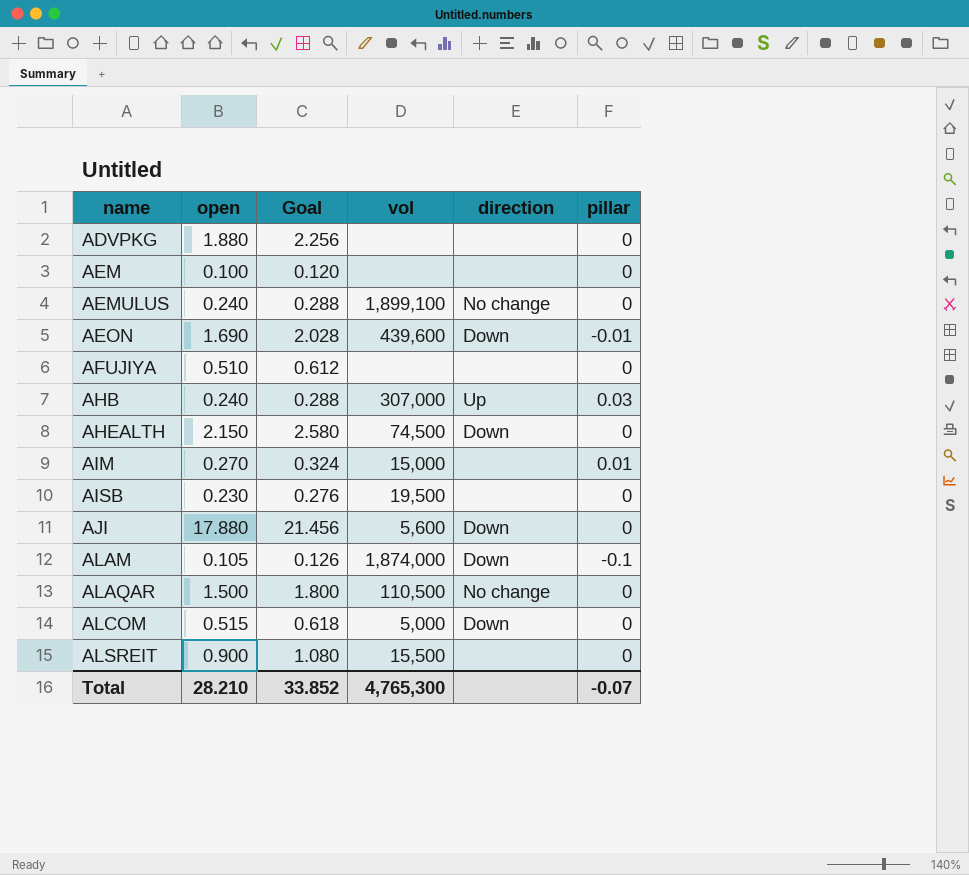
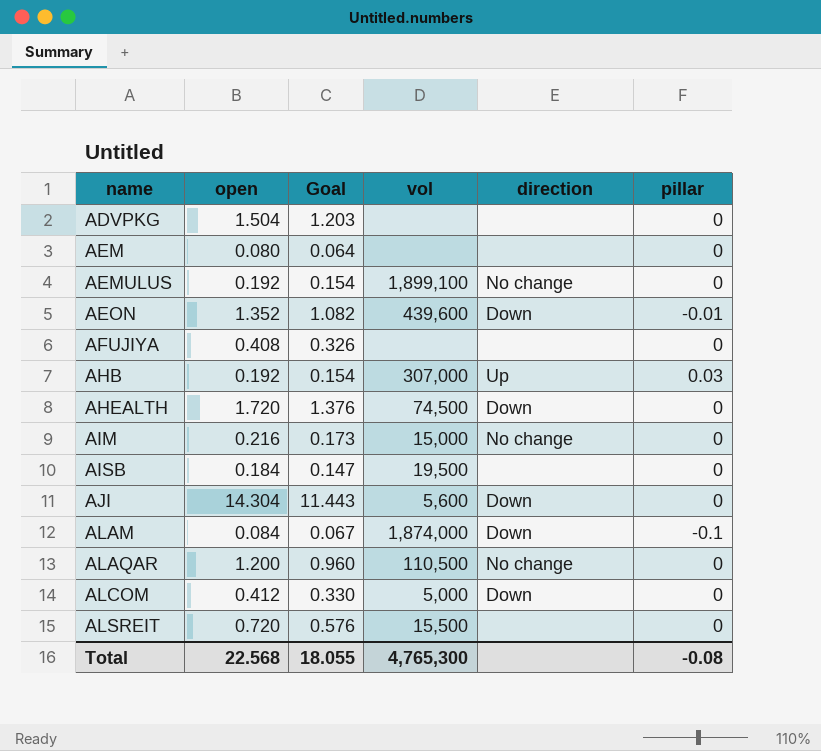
column Goal | formula: [open] * 1.2 -> [open] * 0.8
ADVPKG | open: 1.880 -> 1.504
AEM | open: 0.100 -> 0.080
AEMULUS | open: 0.240 -> 0.192
AEON | open: 1.690 -> 1.352
AFUJIYA | open: 0.510 -> 0.408
AHB | open: 0.240 -> 0.192
AHEALTH | open: 2.150 -> 1.720
AIM | open: 0.270 -> 0.216
AIM | direction: none -> No change
AIM | pillar: 0.01 -> 0
AISB | open: 0.230 -> 0.184
AJI | open: 17.880 -> 14.304
ALAM | open: 0.105 -> 0.084
ALAQAR | open: 1.500 -> 1.200
ALCOM | open: 0.515 -> 0.412
ALSREIT | open: 0.900 -> 0.720
Total | open: 28.210 -> 22.568
Total | Goal: 33.852 -> 18.055
Total | pillar: -0.07 -> -0.08

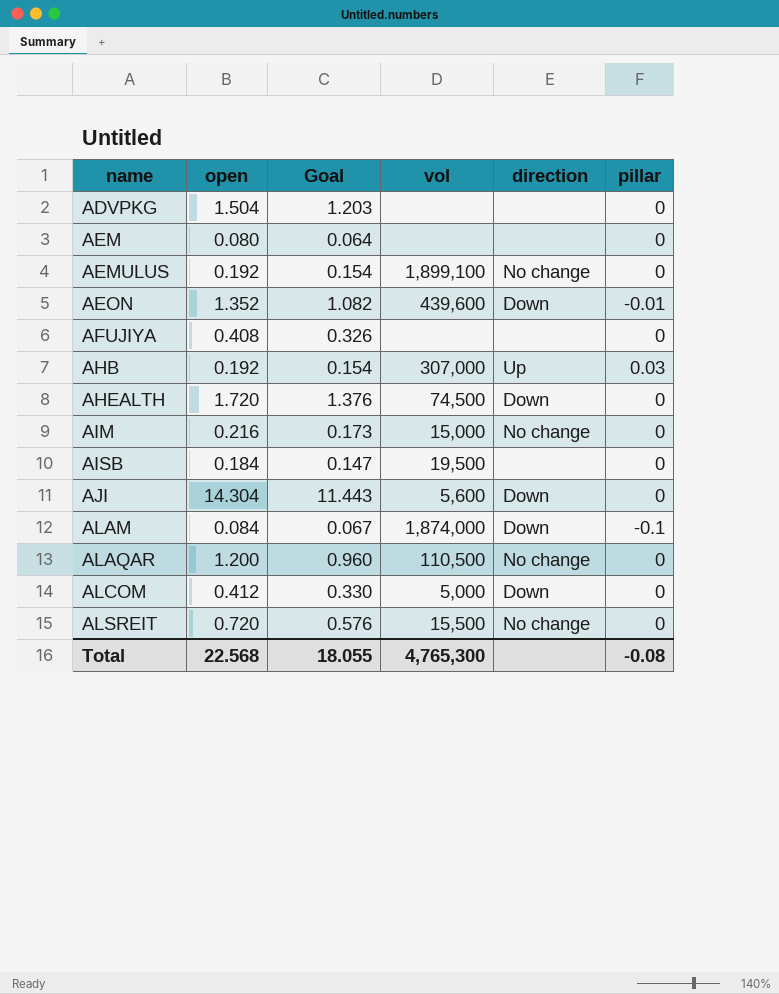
ALSREIT | direction: none -> No change

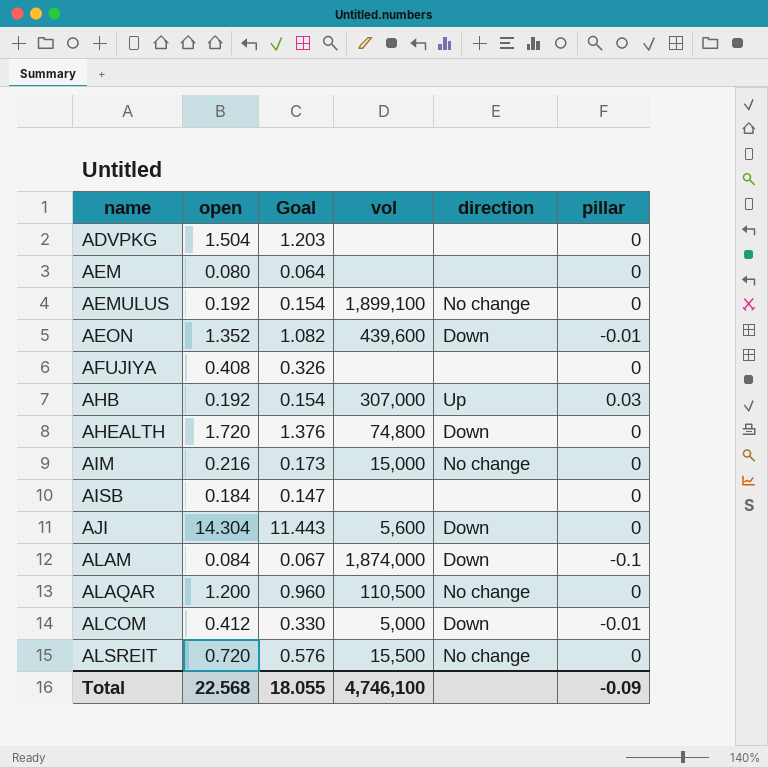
AHEALTH | vol: 74,500 -> 74,800
AISB | vol: 19,500 -> none
ALCOM | pillar: 0 -> -0.01
Total | vol: 4,765,300 -> 4,746,100
Total | pillar: -0.08 -> -0.09

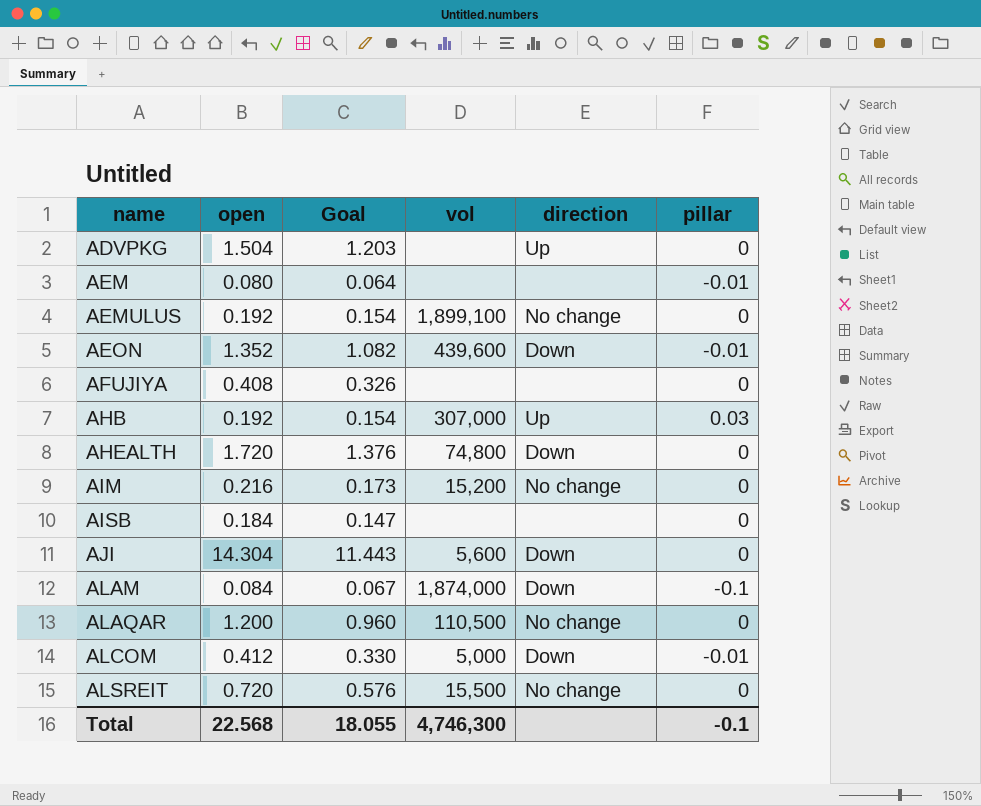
ADVPKG | direction: none -> Up
AEM | pillar: 0 -> -0.01
AIM | vol: 15,000 -> 15,200
Total | vol: 4,746,100 -> 4,746,300
Total | pillar: -0.09 -> -0.1

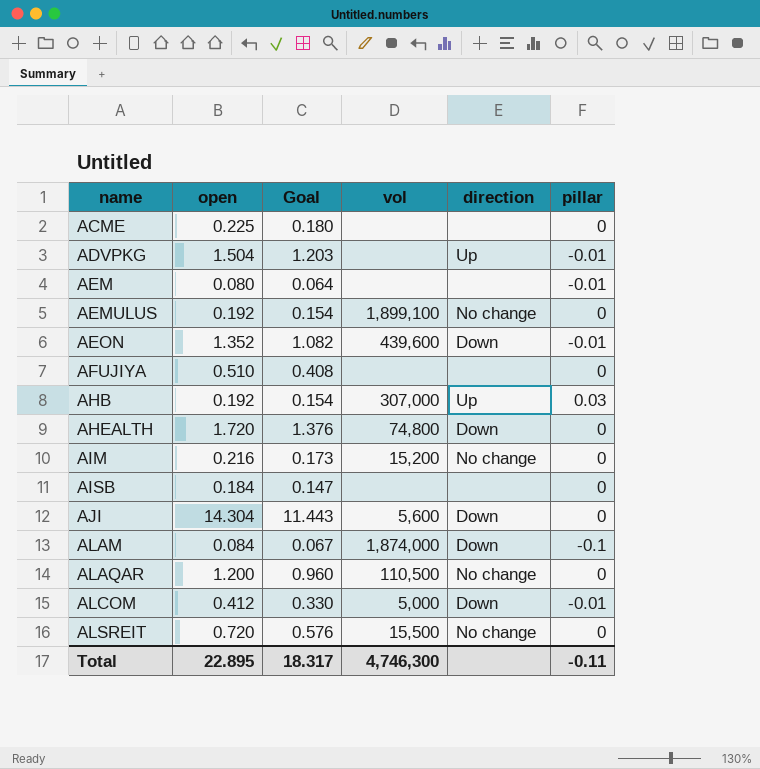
row ACME: none -> 0.225 | 0.180 | none | none | 0
ADVPKG | pillar: 0 -> -0.01
AFUJIYA | open: 0.408 -> 0.510
AFUJIYA | Goal: 0.326 -> 0.408
Total | open: 22.568 -> 22.895
Total | Goal: 18.055 -> 18.317
Total | pillar: -0.1 -> -0.11

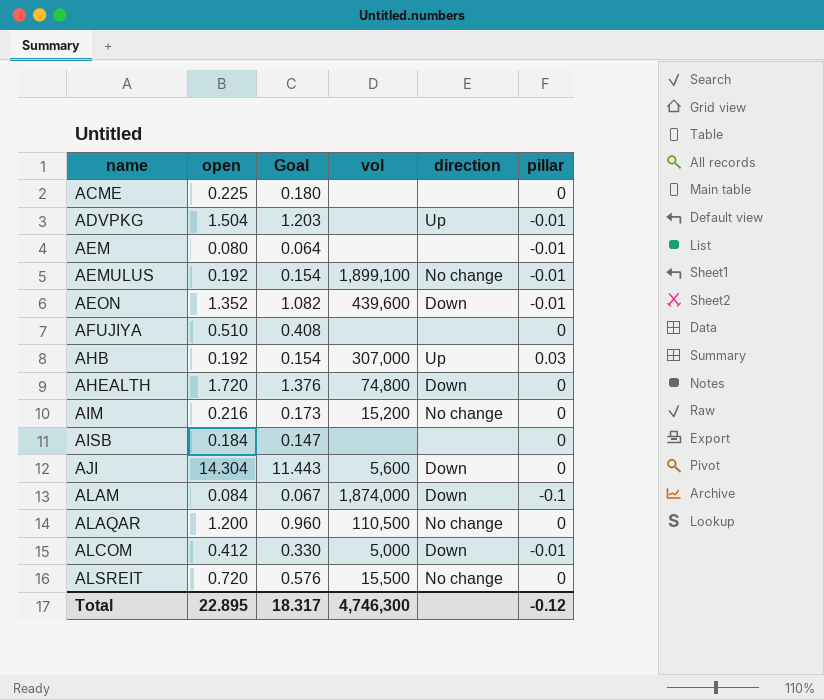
AEMULUS | pillar: 0 -> -0.01
Total | pillar: -0.11 -> -0.12

